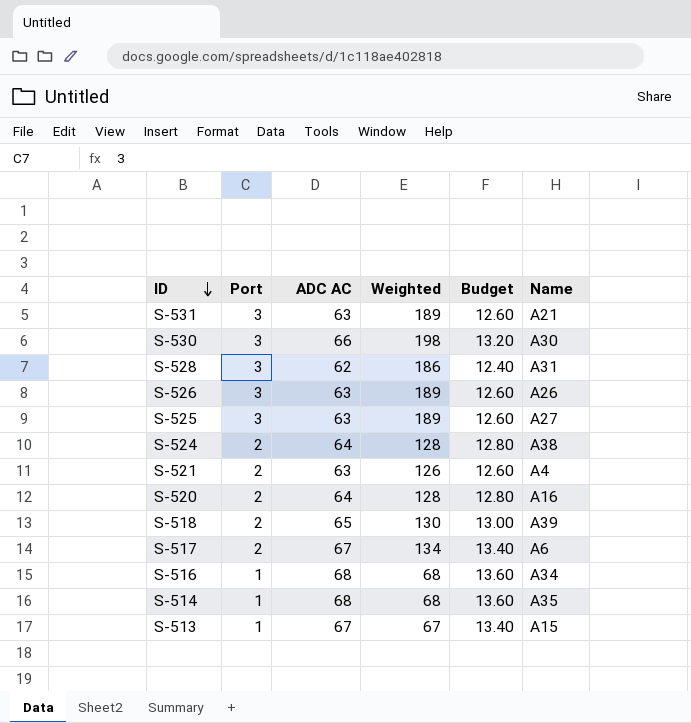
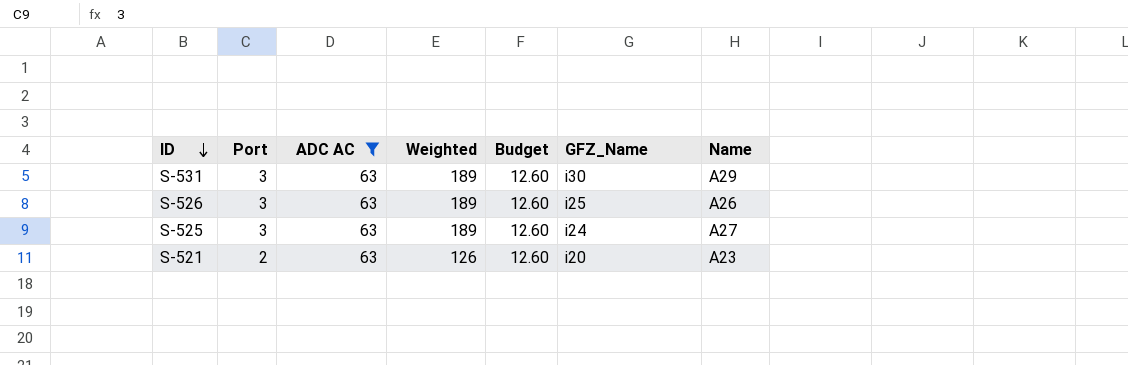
filter: none -> ADC AC = 63
column GFZ_Name | position: none -> 6
S-531 | Name: A21 -> A29
S-521 | Name: A4 -> A23

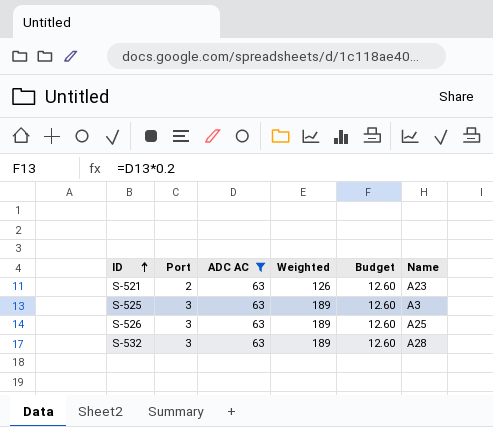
row order: ID descending -> ID ascending
column GFZ_Name | position: 6 -> none
row S-531: 3 | 63 | 189 | 12.60 | i30 | A29 -> none
S-525 | Name: A27 -> A3
S-526 | Name: A26 -> A25
row S-532: none -> 3 | 63 | 189 | 12.60 | A28

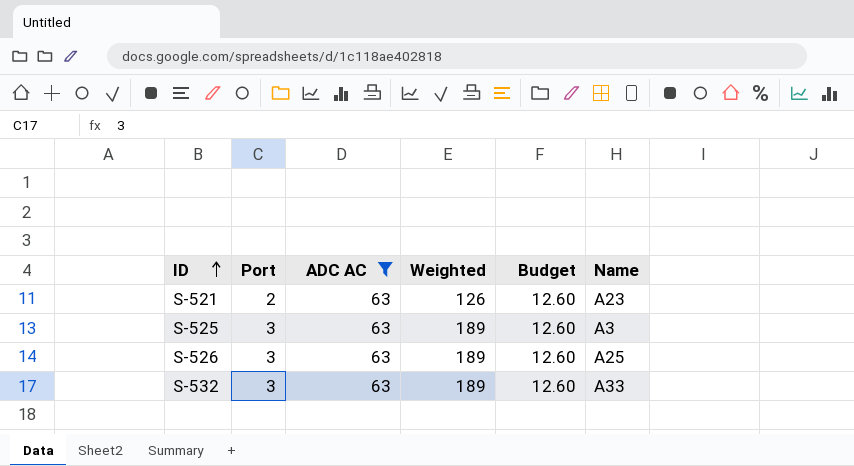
S-532 | Name: A28 -> A33

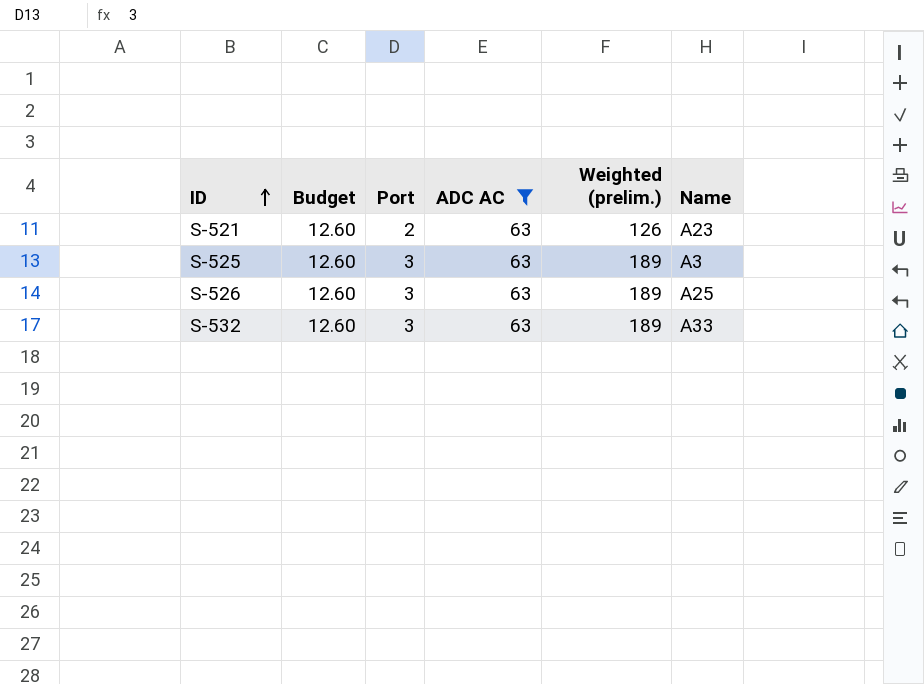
column Budget | position: 5 -> 2
column name: Weighted -> Weighted (prelim.)

